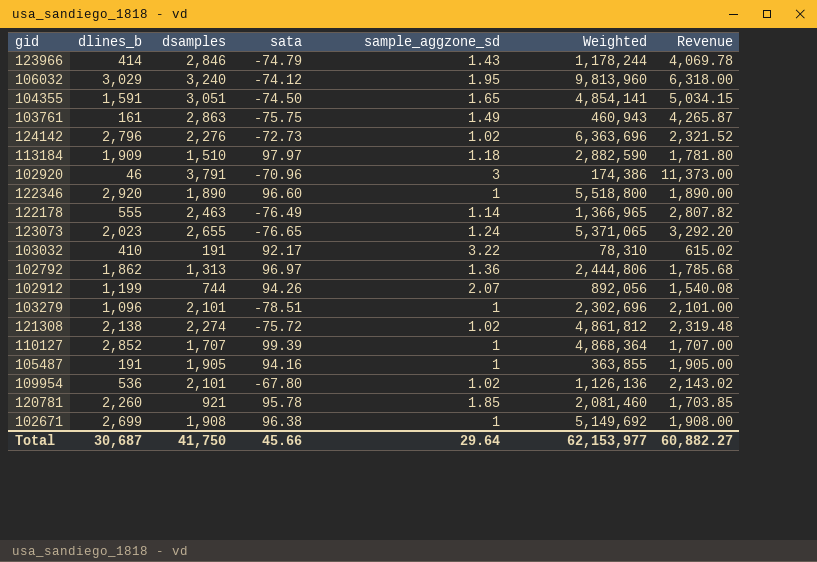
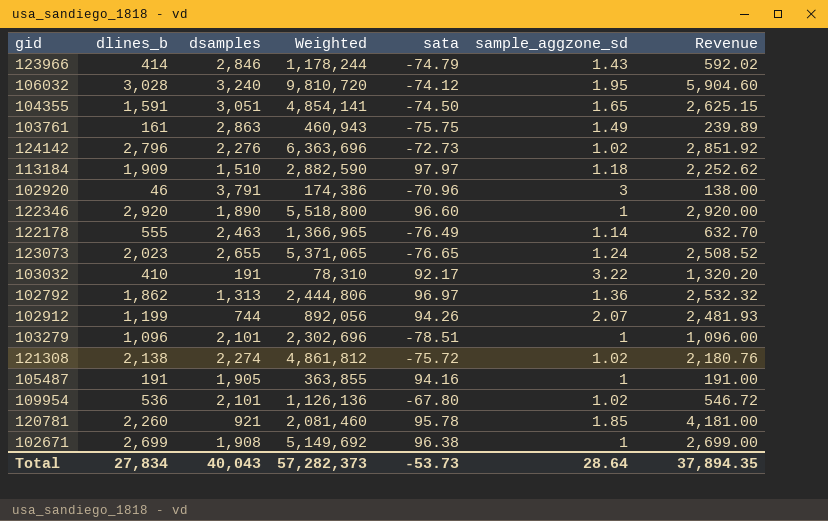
column Weighted | position: 6 -> 4
column Revenue | formula: [dsamples] * [sample_aggzone_sd] -> [dlines_b] * [sample_aggzone_sd]
row 110127: 2,852 | 1,707 | 99.39 | 1 | 4,868,364 | 1,707.00 -> none
106032 | dlines_b: 3,029 -> 3,028
106032 | Weighted: 9,813,960 -> 9,810,720
Total | dlines_b: 30,687 -> 27,834
Total | dsamples: 41,750 -> 40,043
Total | Weighted: 62,153,977 -> 57,282,373
Total | sata: 45.66 -> -53.73
Total | sample_aggzone_sd: 29.64 -> 28.64
Total | Revenue: 60,882.27 -> 37,894.35

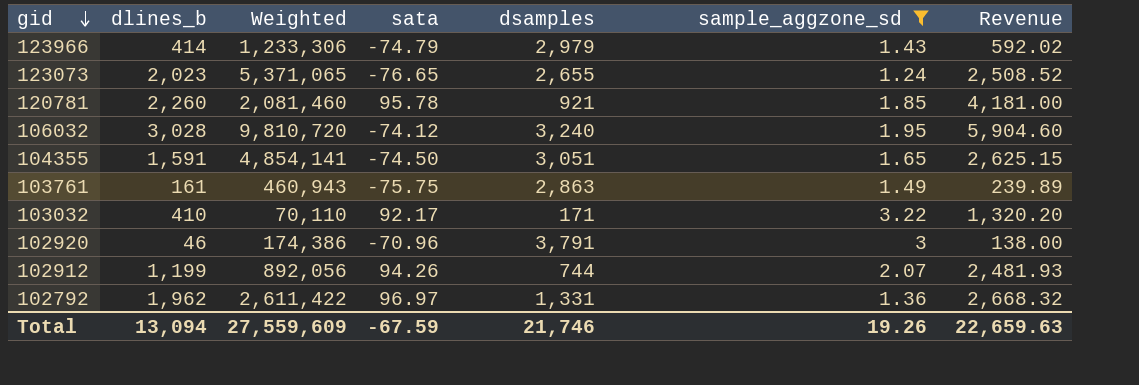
filter: none -> sample_aggzone_sd >= 1.24
row order: none -> gid descending
column dsamples | position: 3 -> 5
123966 | Weighted: 1,178,244 -> 1,233,306
123966 | dsamples: 2,846 -> 2,979
103032 | Weighted: 78,310 -> 70,110
103032 | dsamples: 191 -> 171
102792 | dlines_b: 1,862 -> 1,962
102792 | Weighted: 2,444,806 -> 2,611,422
102792 | dsamples: 1,313 -> 1,331
102792 | Revenue: 2,532.32 -> 2,668.32
Total | dlines_b: 27,834 -> 13,094
Total | Weighted: 57,282,373 -> 27,559,609
Total | sata: -53.73 -> -67.59
Total | dsamples: 40,043 -> 21,746
Total | sample_aggzone_sd: 28.64 -> 19.26
Total | Revenue: 37,894.35 -> 22,659.63

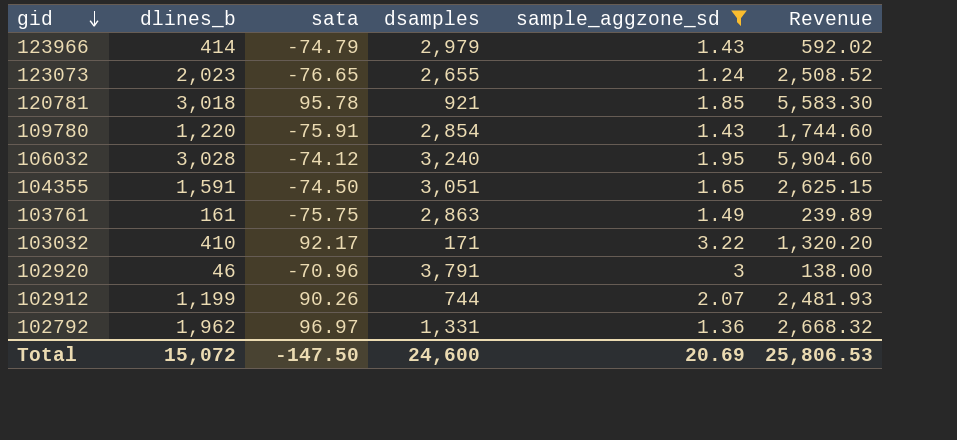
column Weighted | formula: [dlines_b] * [dsamples] -> none
120781 | dlines_b: 2,260 -> 3,018
120781 | Revenue: 4,181.00 -> 5,583.30
row 109780: none -> 1,220 | -75.91 | 2,854 | 1.43 | 1,744.60
102912 | sata: 94.26 -> 90.26
Total | dlines_b: 13,094 -> 15,072
Total | sata: -67.59 -> -147.50
Total | dsamples: 21,746 -> 24,600
Total | sample_aggzone_sd: 19.26 -> 20.69
Total | Revenue: 22,659.63 -> 25,806.53

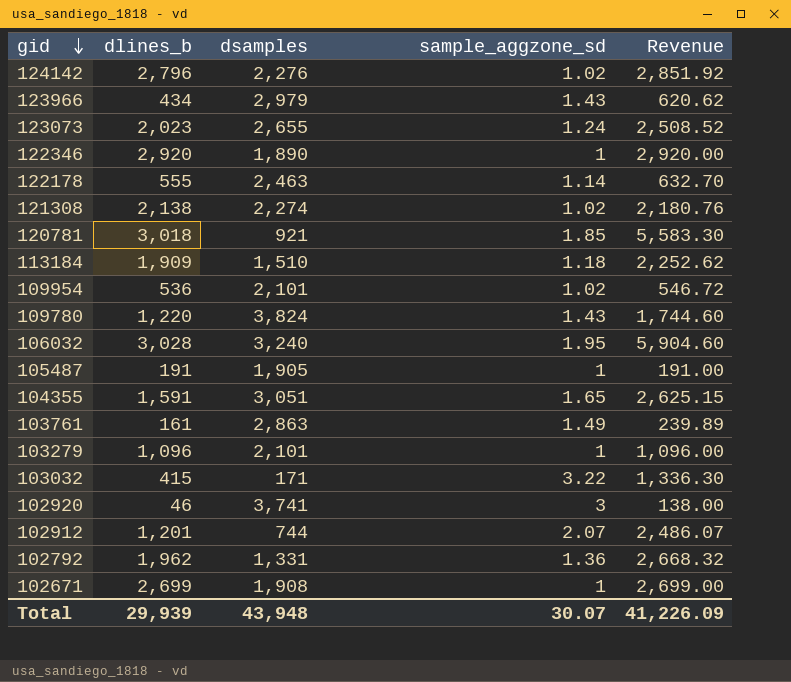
filter: sample_aggzone_sd >= 1.24 -> none
column sata | position: 3 -> none
123966 | dlines_b: 414 -> 434
123966 | Revenue: 592.02 -> 620.62
109780 | dsamples: 2,854 -> 3,824
103032 | dlines_b: 410 -> 415
103032 | Revenue: 1,320.20 -> 1,336.30
102920 | dsamples: 3,791 -> 3,741
102912 | dlines_b: 1,199 -> 1,201
102912 | Revenue: 2,481.93 -> 2,486.07
Total | dlines_b: 15,072 -> 29,939
Total | dsamples: 24,600 -> 43,948
Total | sample_aggzone_sd: 20.69 -> 30.07
Total | Revenue: 25,806.53 -> 41,226.09

